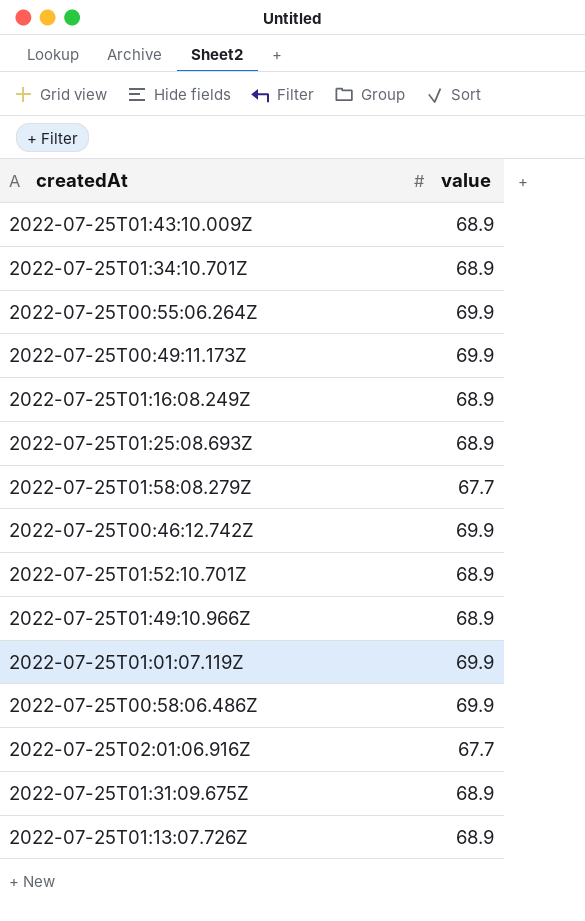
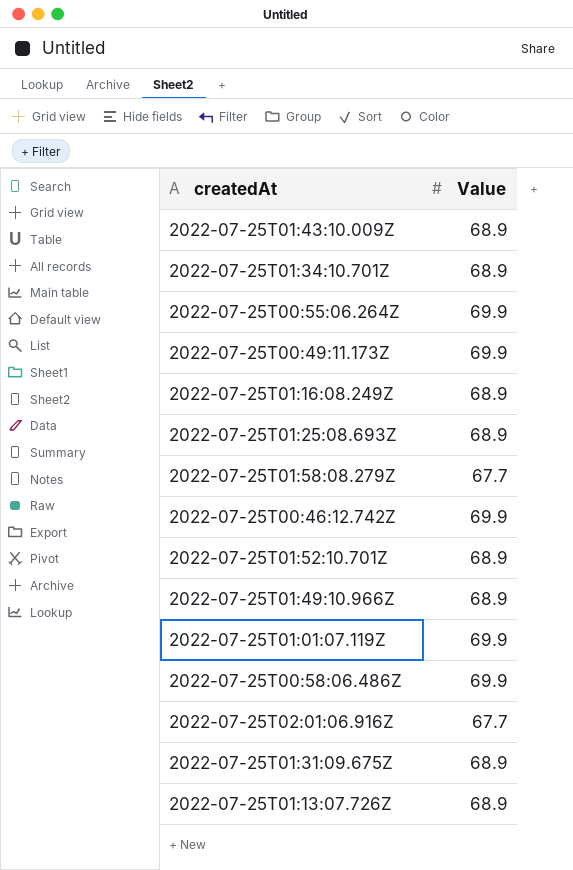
column name: value -> Value

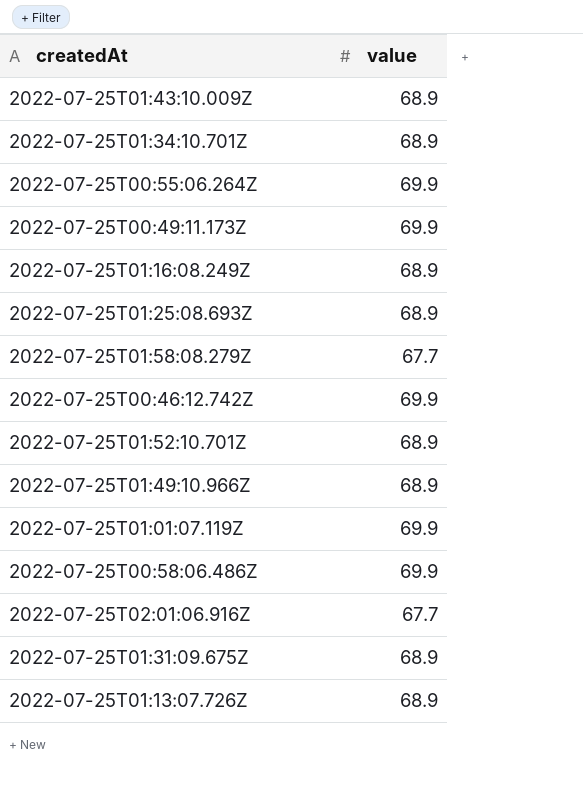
column name: Value -> value

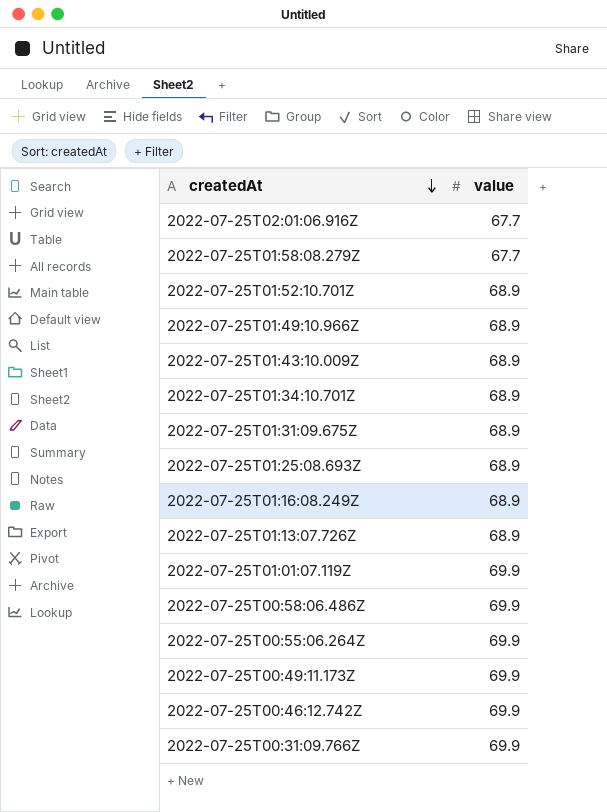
row order: none -> createdAt descending
row 2022-07-25T00:31:09.766Z: none -> 69.9

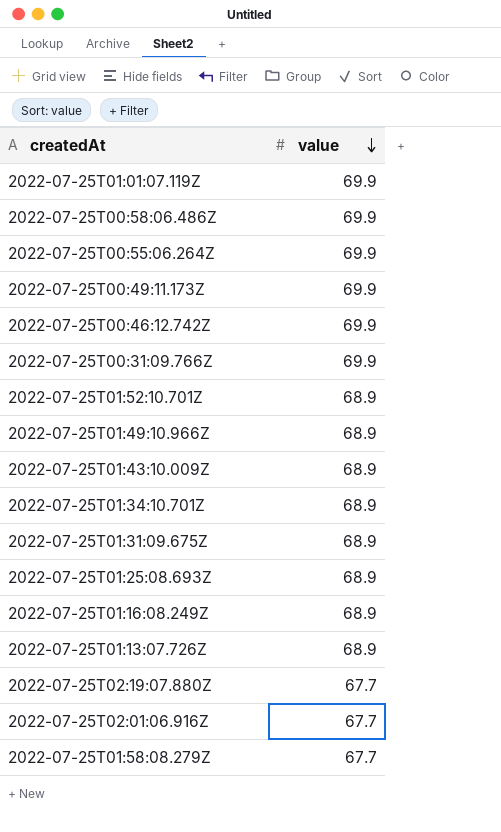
row order: createdAt descending -> value descending
row 2022-07-25T02:19:07.880Z: none -> 67.7

